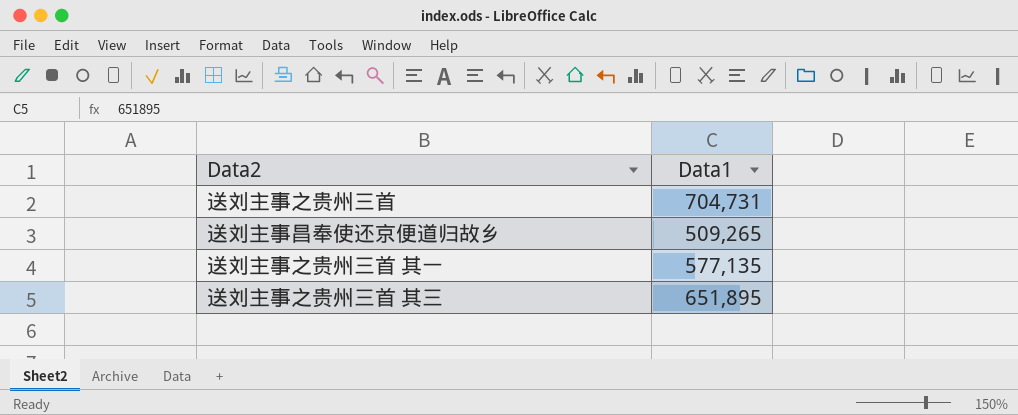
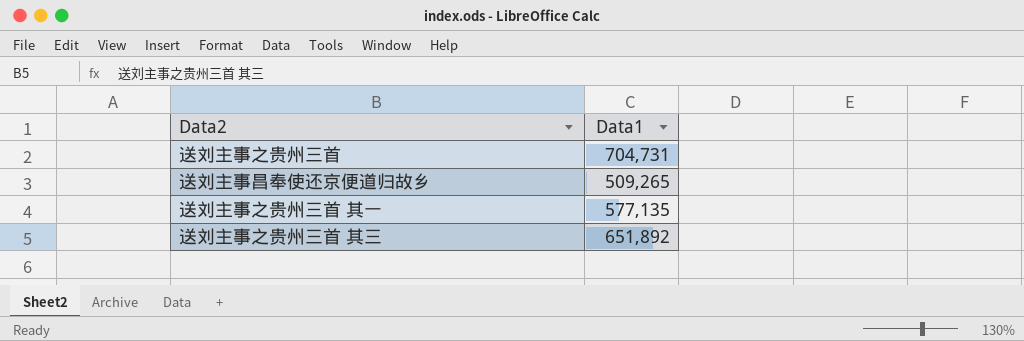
送刘主事之贵州三首 其三 | Data1: 651,895 -> 651,892

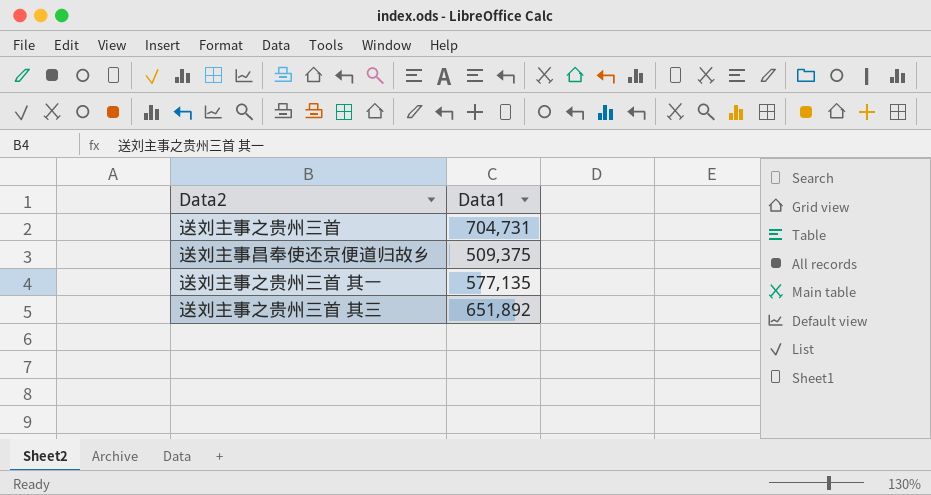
送刘主事昌奉使还京便道归故乡 | Data1: 509,265 -> 509,375

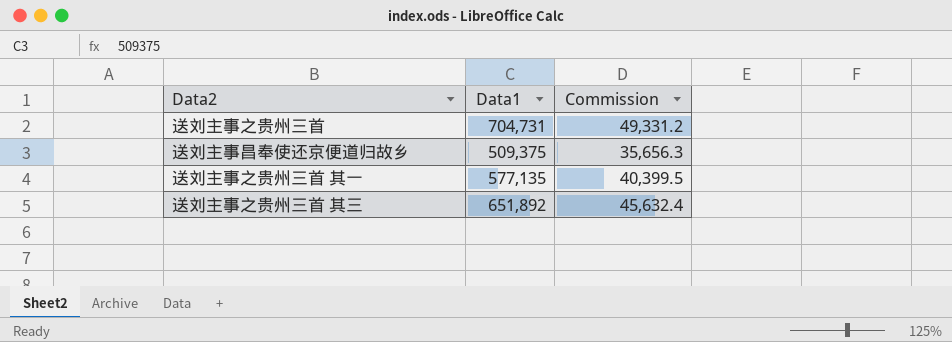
column Commission | formula: none -> [Data1] * 0.07

